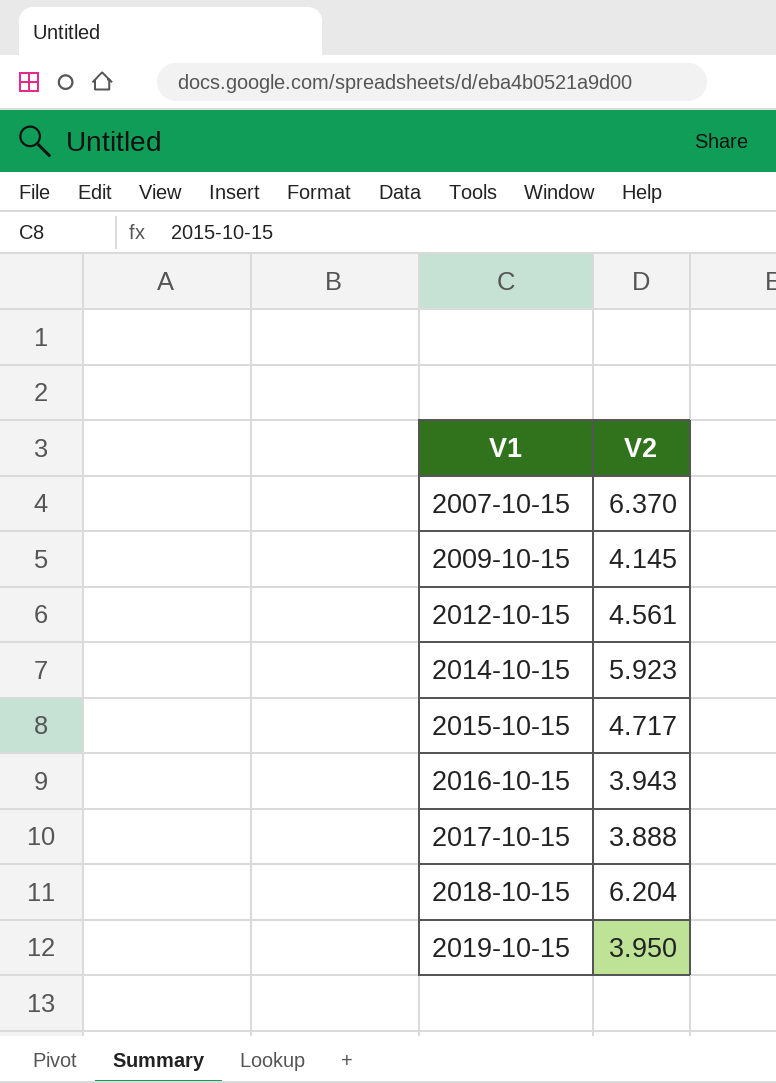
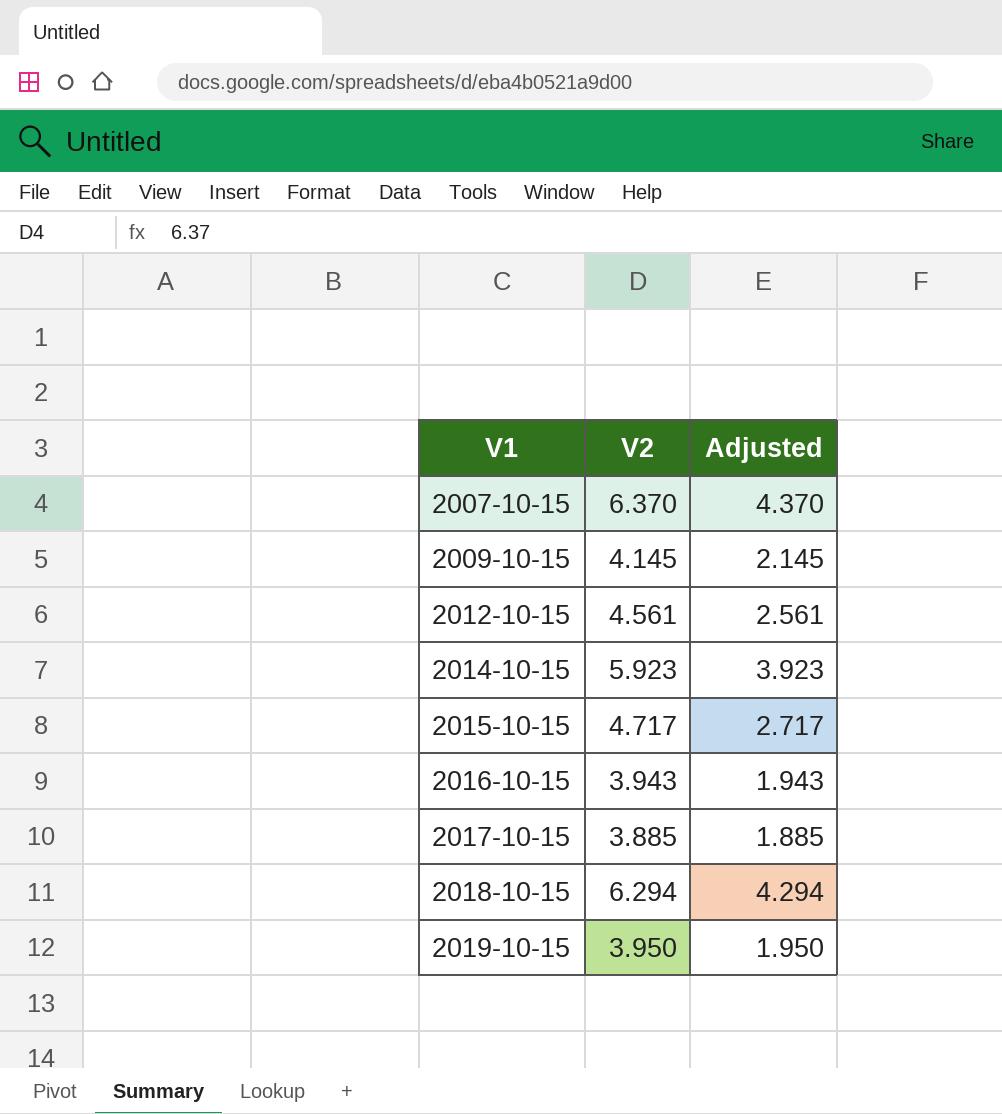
column Adjusted | formula: none -> [V2] - 2
2017-10-15 | V2: 3.888 -> 3.885
2018-10-15 | V2: 6.204 -> 6.294

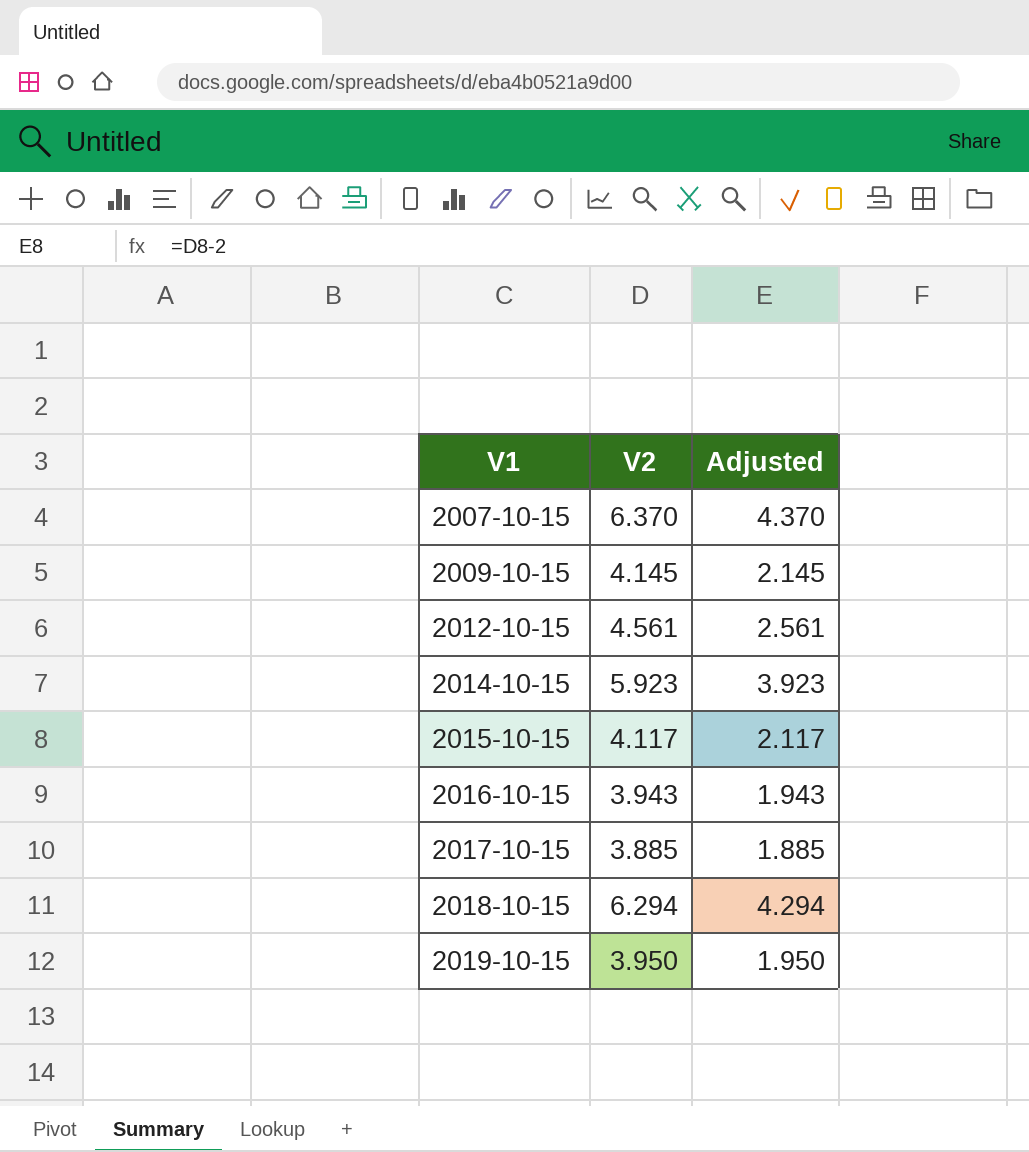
2015-10-15 | V2: 4.717 -> 4.117
2015-10-15 | Adjusted: 2.717 -> 2.117

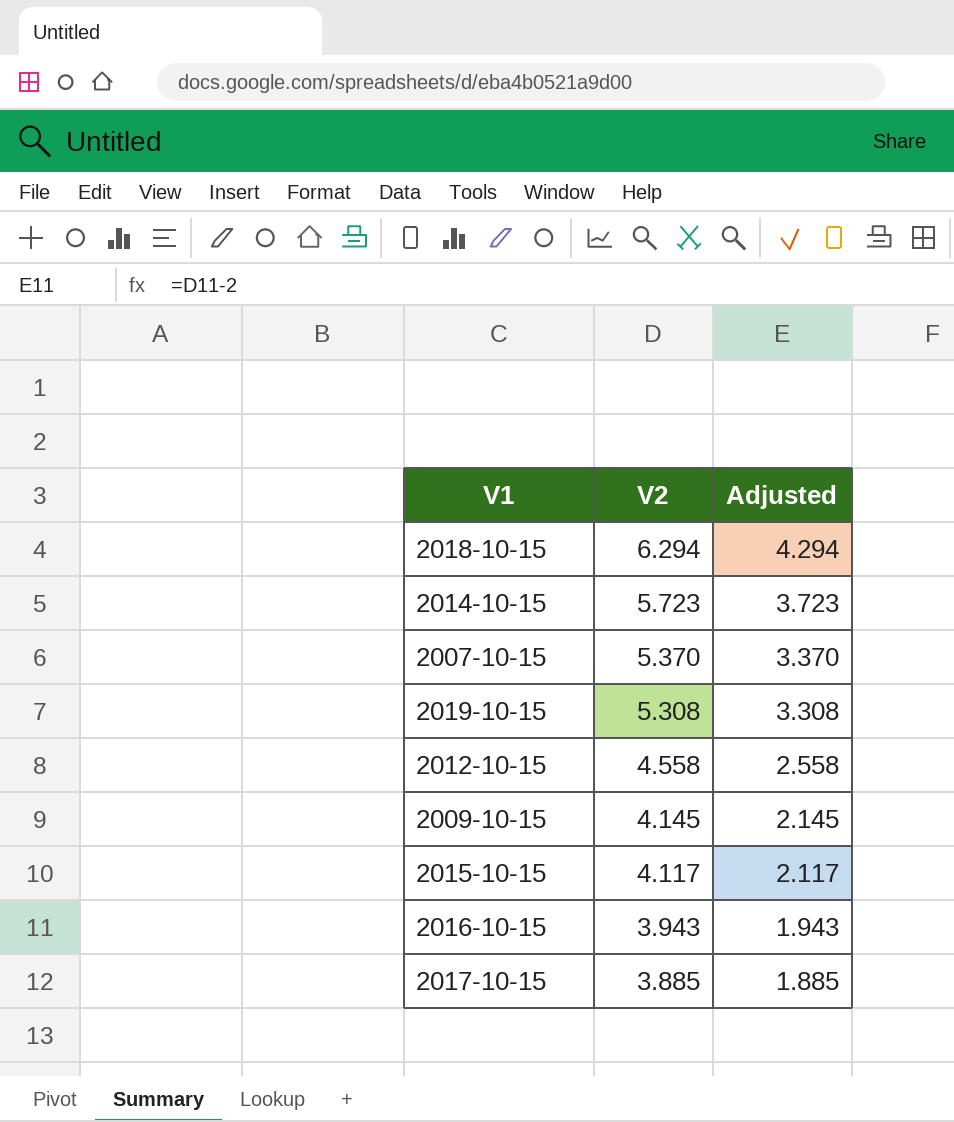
row order: V1 ascending -> V2 descending
2014-10-15 | V2: 5.923 -> 5.723
2014-10-15 | Adjusted: 3.923 -> 3.723
2007-10-15 | V2: 6.370 -> 5.370
2007-10-15 | Adjusted: 4.370 -> 3.370
2019-10-15 | V2: 3.950 -> 5.308
2019-10-15 | Adjusted: 1.950 -> 3.308
2012-10-15 | V2: 4.561 -> 4.558
2012-10-15 | Adjusted: 2.561 -> 2.558

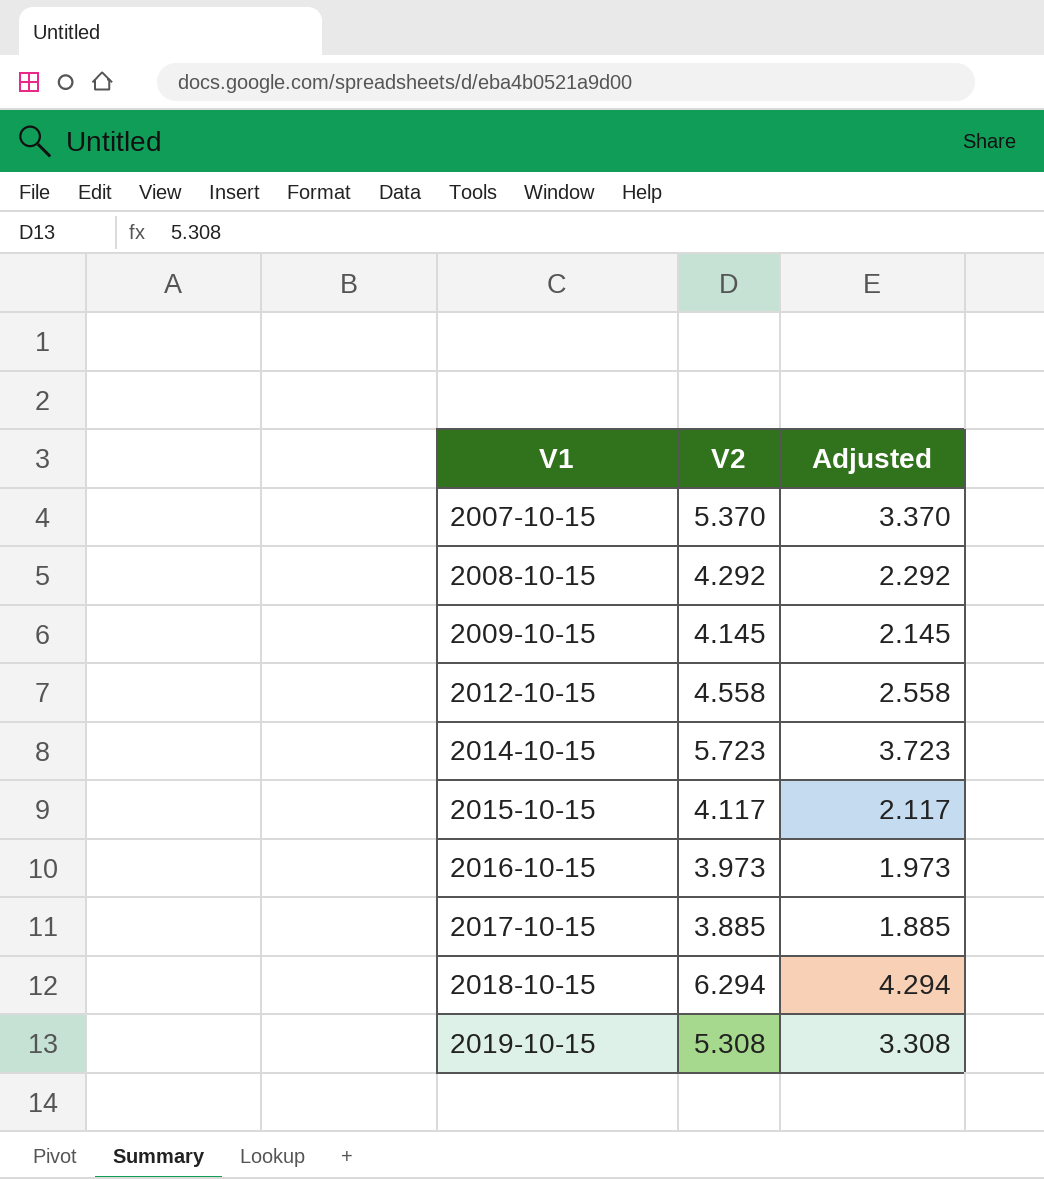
row order: V2 descending -> V1 ascending
row 2008-10-15: none -> 4.292 | 2.292
2016-10-15 | V2: 3.943 -> 3.973
2016-10-15 | Adjusted: 1.943 -> 1.973

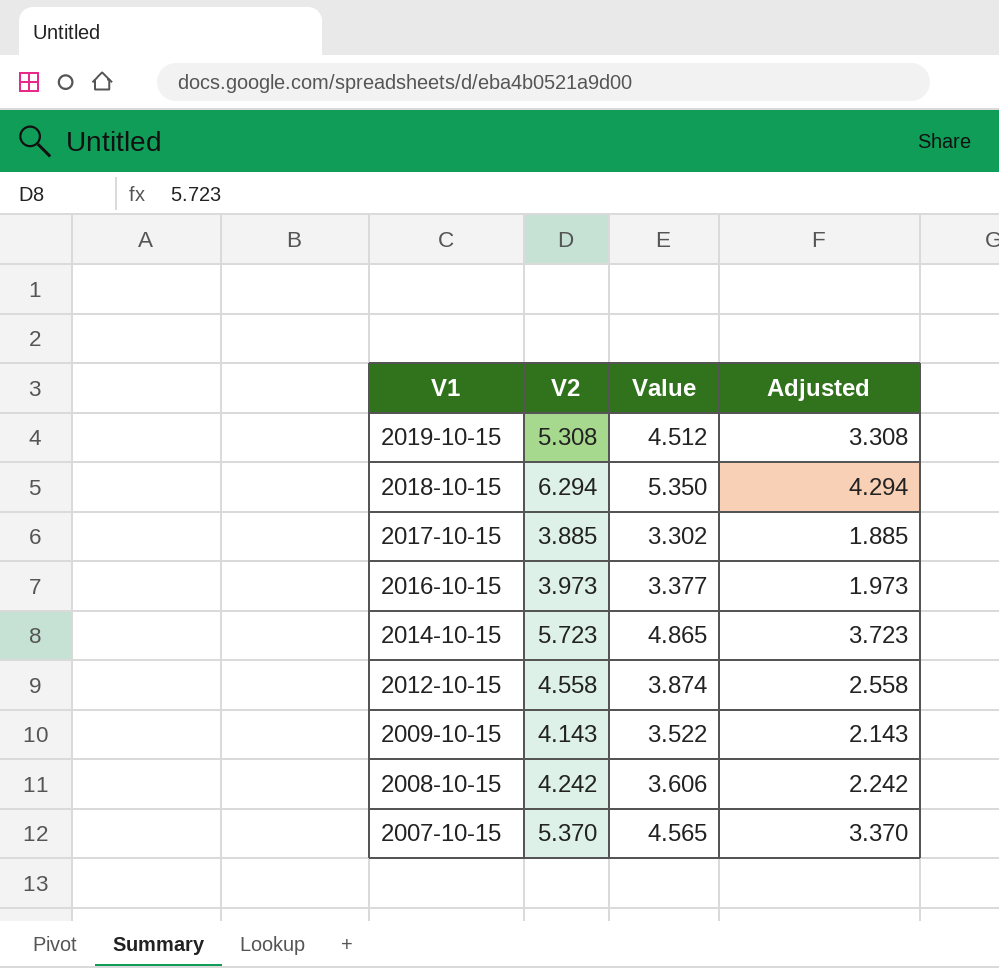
row order: V1 ascending -> V1 descending
column Value | formula: none -> [V2] * 0.85
row 2015-10-15: 4.117 | 2.117 -> none
2009-10-15 | V2: 4.145 -> 4.143
2009-10-15 | Adjusted: 2.145 -> 2.143
2008-10-15 | V2: 4.292 -> 4.242
2008-10-15 | Adjusted: 2.292 -> 2.242

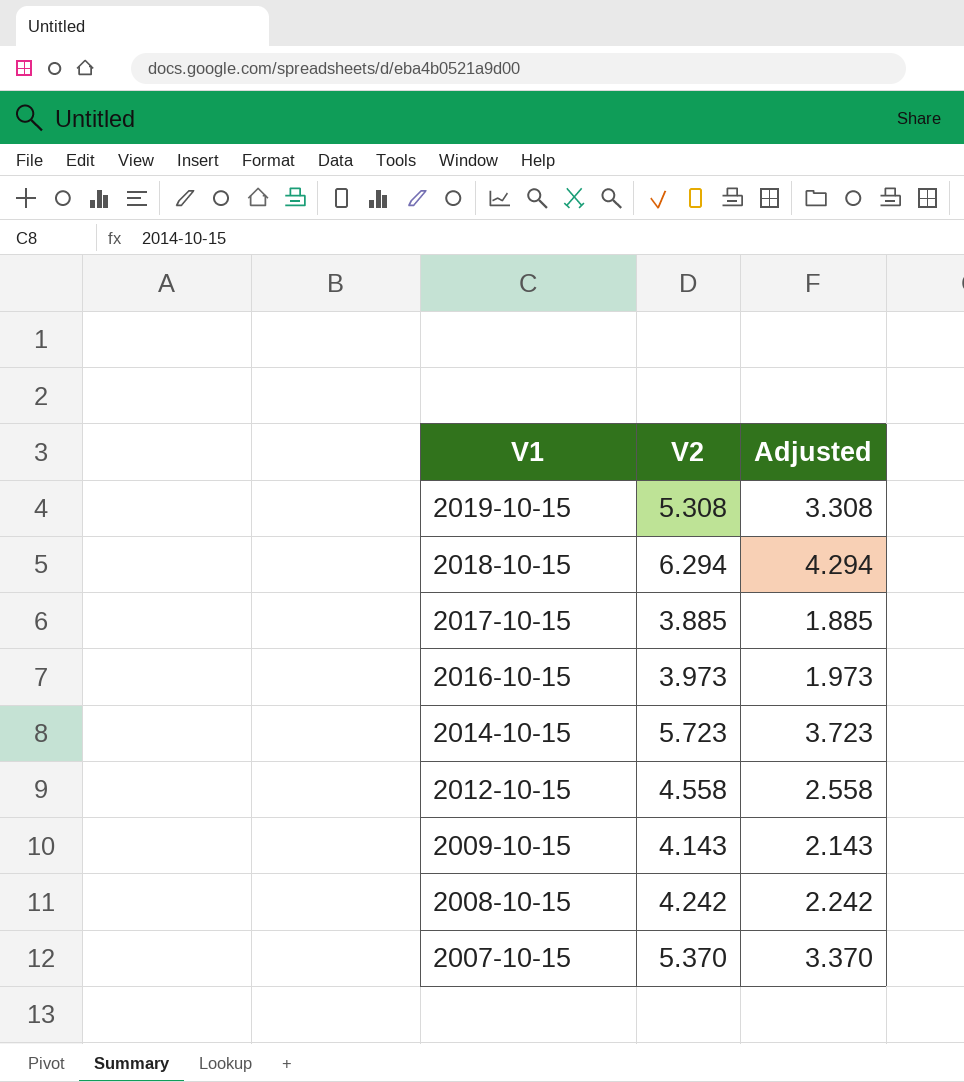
column Value | formula: [V2] * 0.85 -> none

